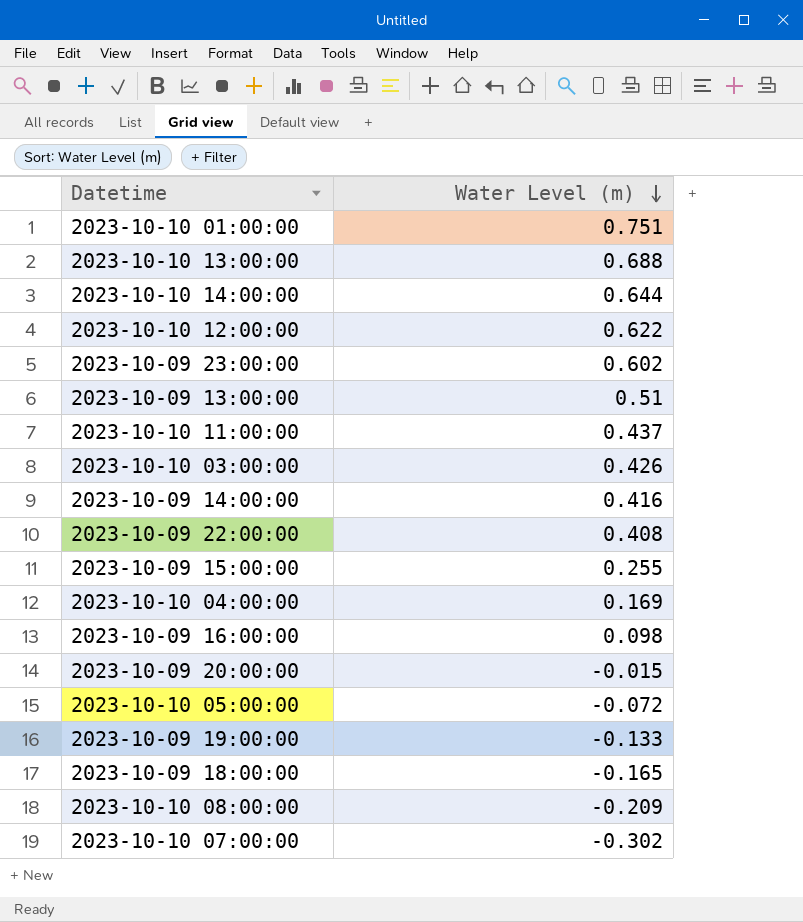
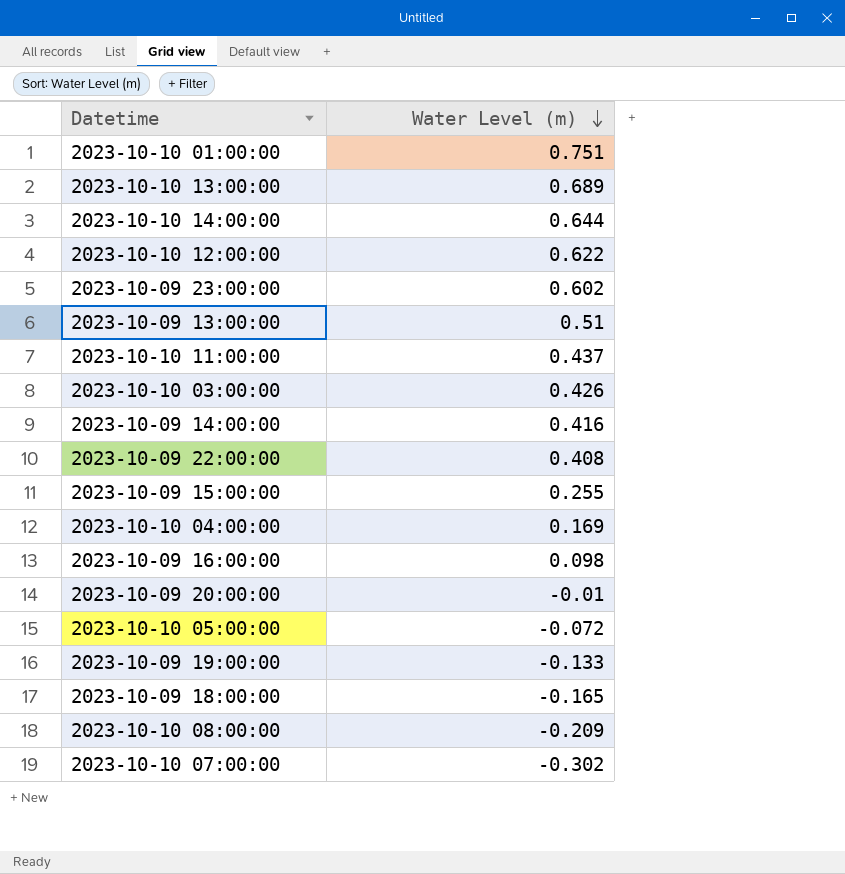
2023-10-10 13:00:00 | Water Level (m): 0.688 -> 0.689
2023-10-09 20:00:00 | Water Level (m): -0.015 -> -0.01

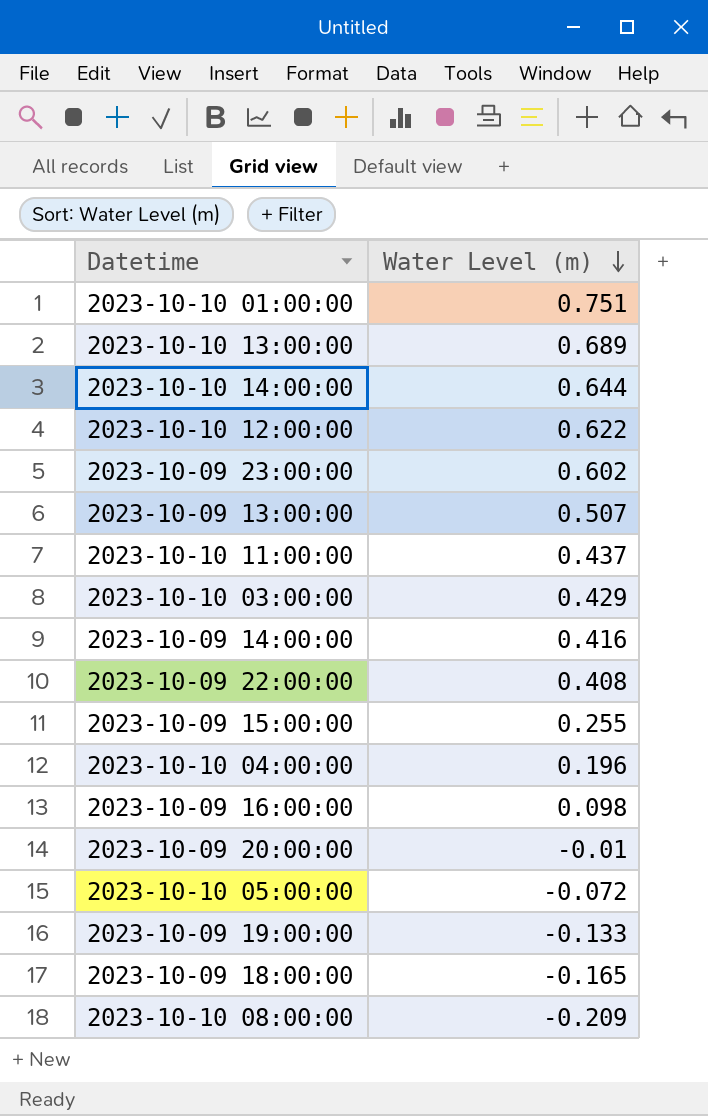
row 2023-10-10 07:00:00: -0.302 -> none
2023-10-09 13:00:00 | Water Level (m): 0.51 -> 0.507
2023-10-10 03:00:00 | Water Level (m): 0.426 -> 0.429
2023-10-10 04:00:00 | Water Level (m): 0.169 -> 0.196

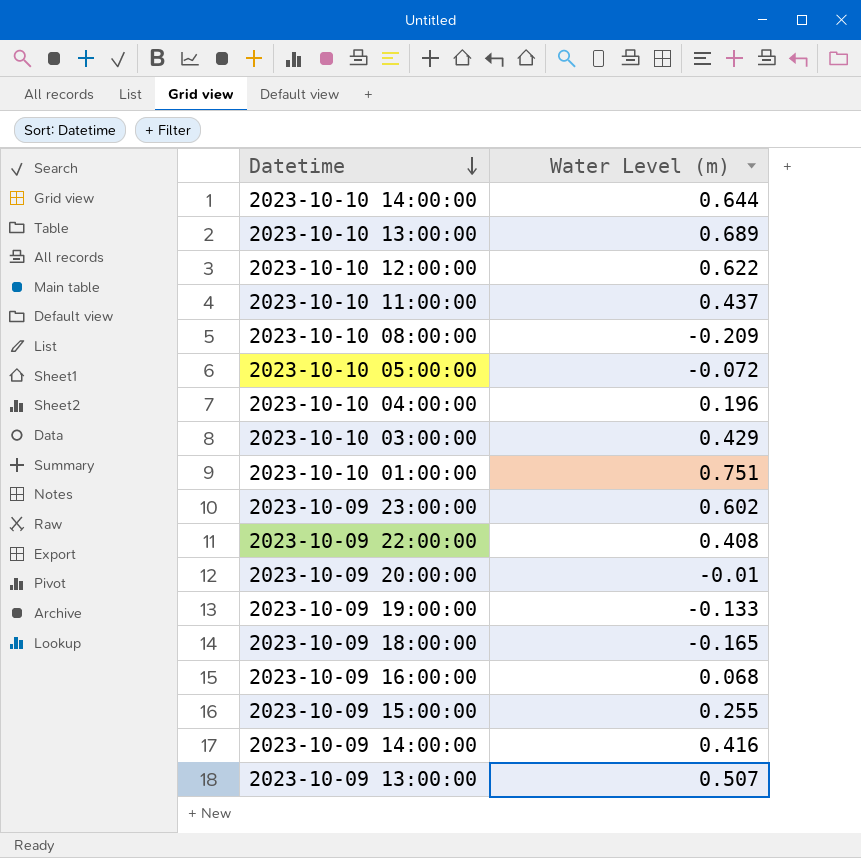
row order: Water Level (m) descending -> Datetime descending
2023-10-09 16:00:00 | Water Level (m): 0.098 -> 0.068

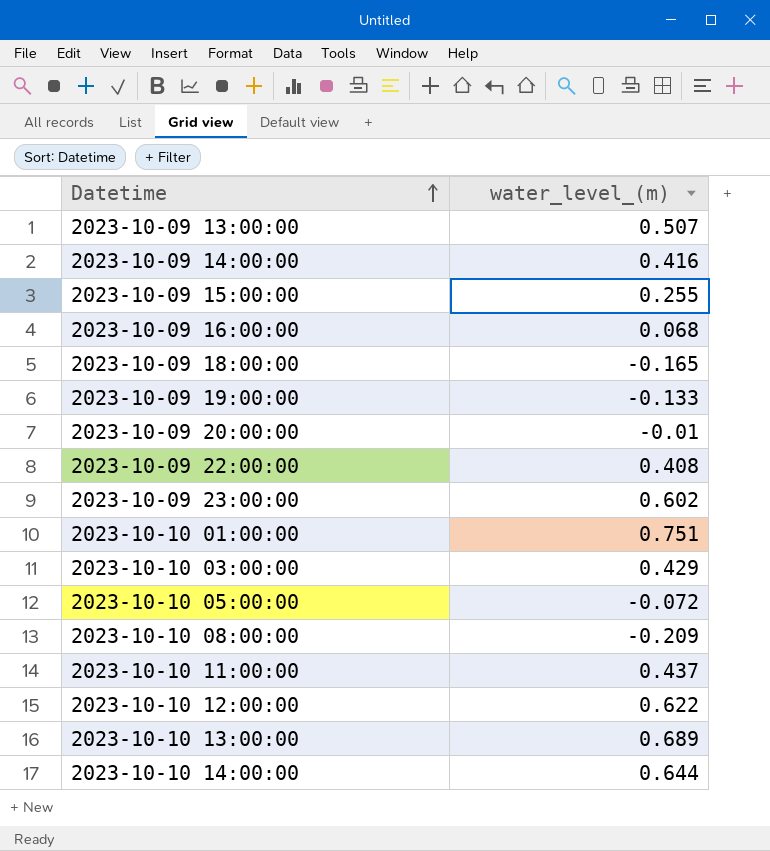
row order: Datetime descending -> Datetime ascending
column name: Water Level (m) -> water_level_(m)
row 2023-10-10 04:00:00: 0.196 -> none

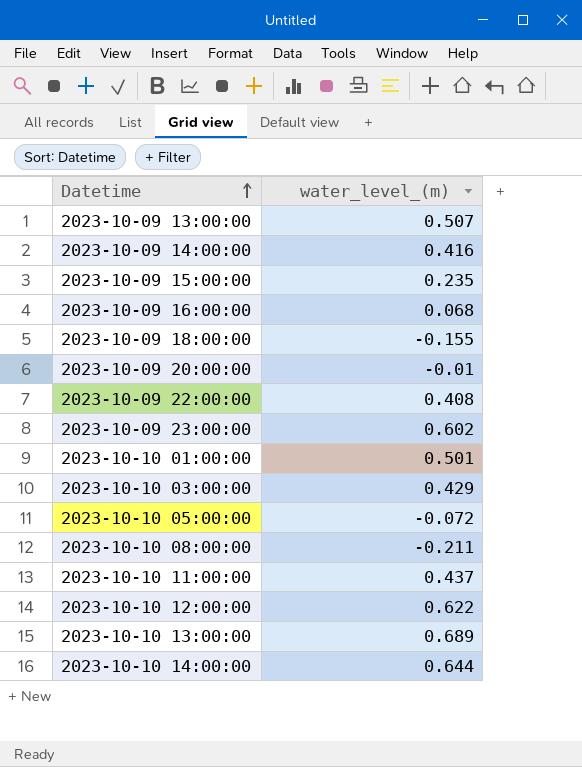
row 2023-10-09 19:00:00: -0.133 -> none
2023-10-09 15:00:00 | water_level_(m): 0.255 -> 0.235
2023-10-09 18:00:00 | water_level_(m): -0.165 -> -0.155
2023-10-10 01:00:00 | water_level_(m): 0.751 -> 0.501
2023-10-10 08:00:00 | water_level_(m): -0.209 -> -0.211

